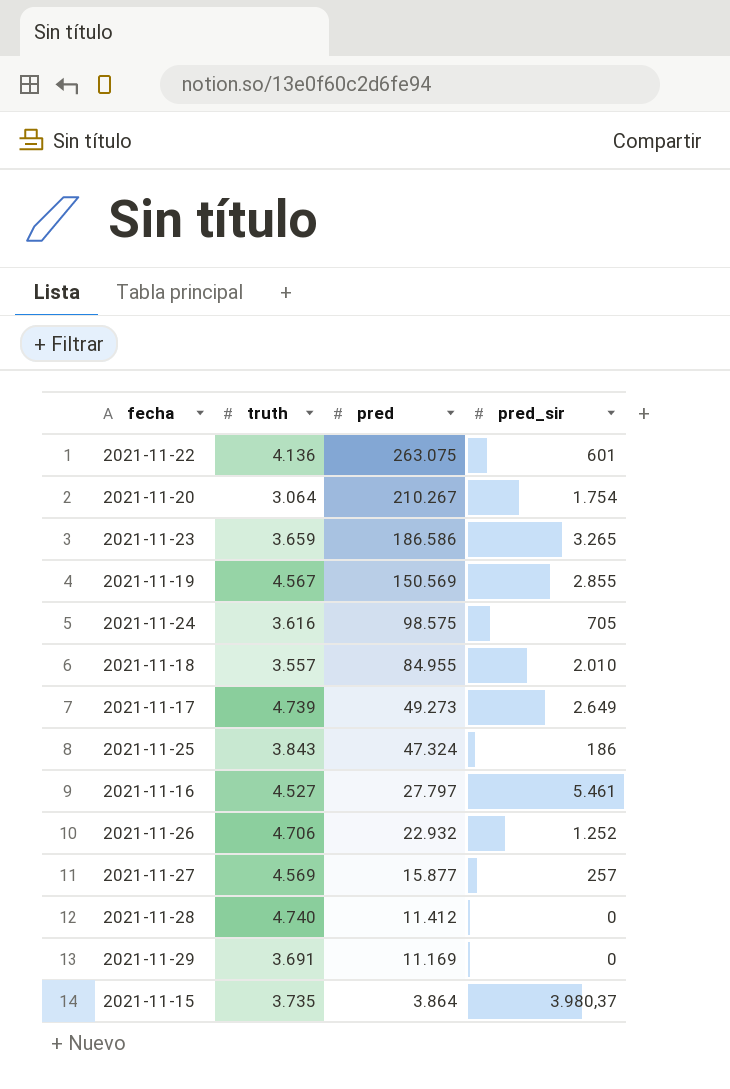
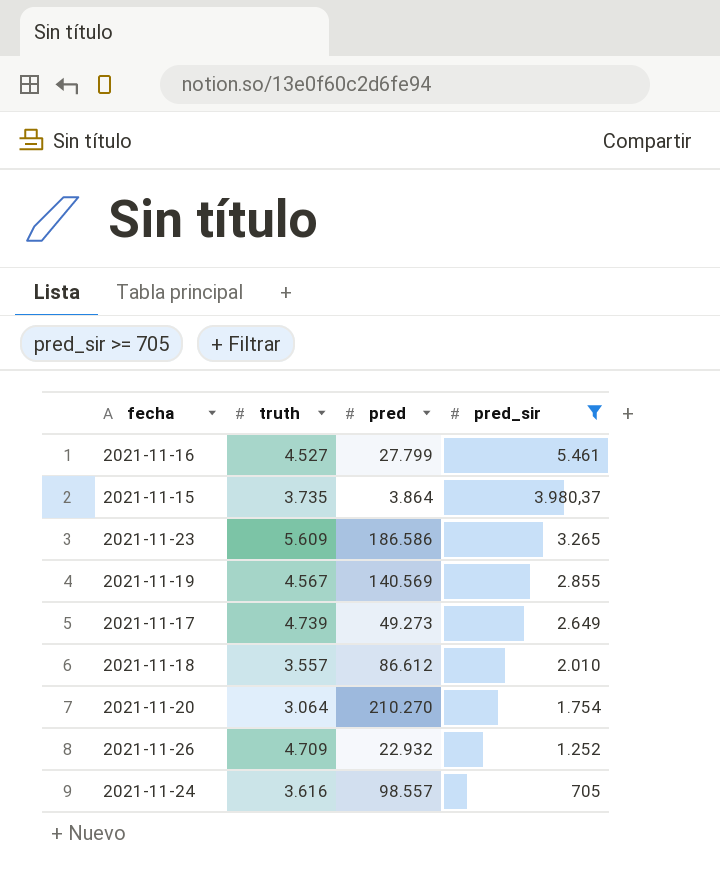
filter: none -> pred_sir >= 705
row order: pred descending -> pred_sir descending
2021-11-16 | pred: 27.797 -> 27.799
2021-11-23 | truth: 3.659 -> 5.609
2021-11-19 | pred: 150.569 -> 140.569
2021-11-18 | pred: 84.955 -> 86.612
2021-11-20 | pred: 210.267 -> 210.270
2021-11-26 | truth: 4.706 -> 4.709
2021-11-24 | pred: 98.575 -> 98.557

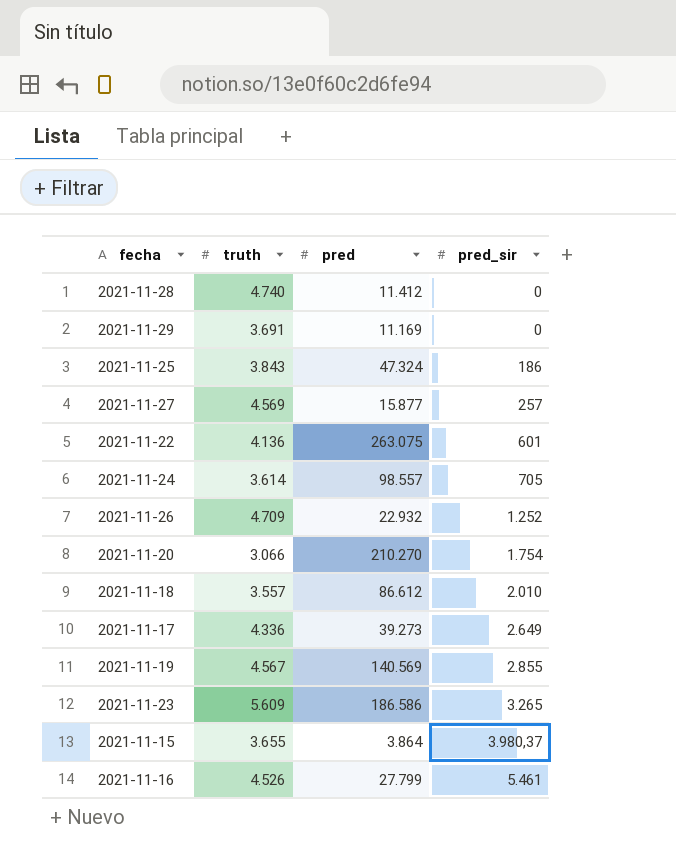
filter: pred_sir >= 705 -> none
row order: pred_sir descending -> pred_sir ascending
2021-11-24 | truth: 3.616 -> 3.614
2021-11-20 | truth: 3.064 -> 3.066
2021-11-17 | truth: 4.739 -> 4.336
2021-11-17 | pred: 49.273 -> 39.273
2021-11-15 | truth: 3.735 -> 3.655
2021-11-16 | truth: 4.527 -> 4.526

